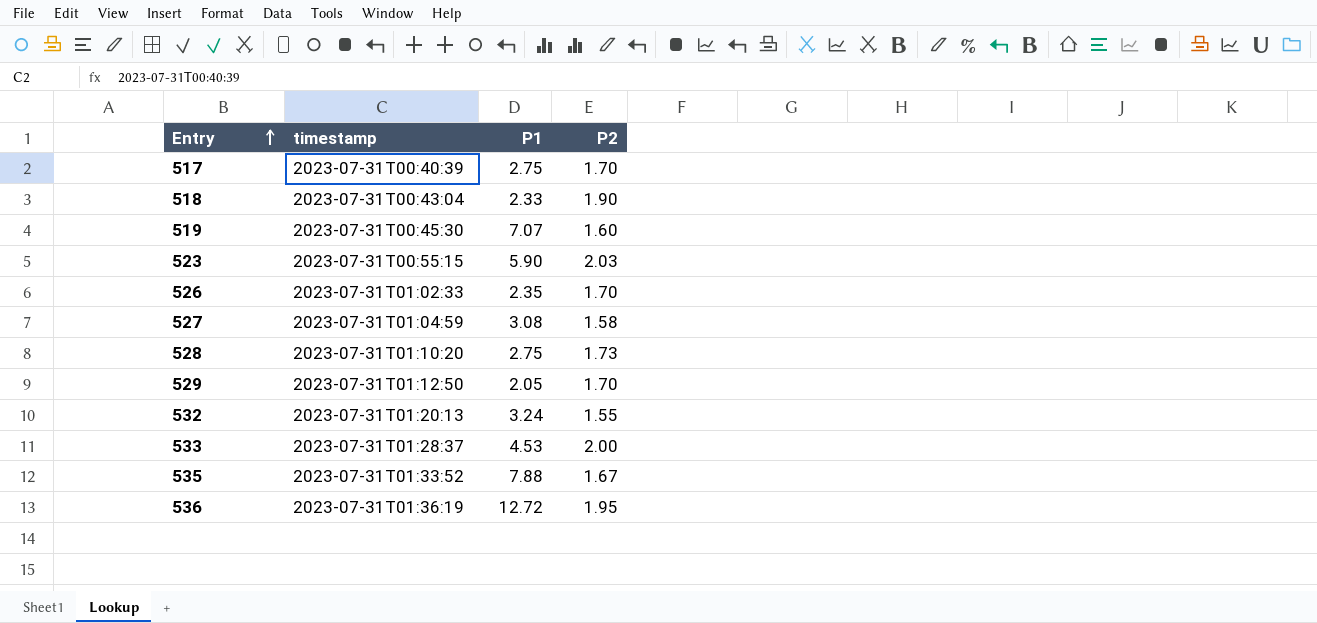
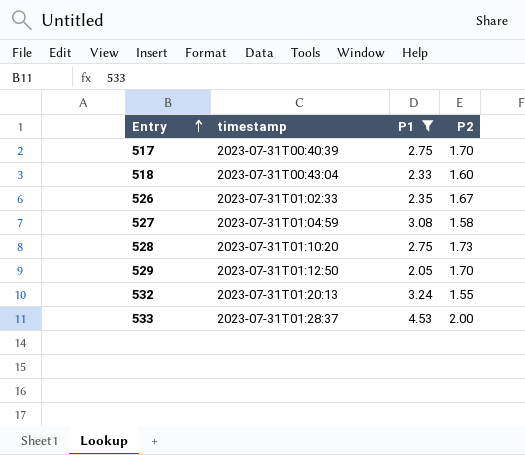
filter: none -> P1 <= 4.53
518 | P2: 1.90 -> 1.60
526 | P2: 1.70 -> 1.67

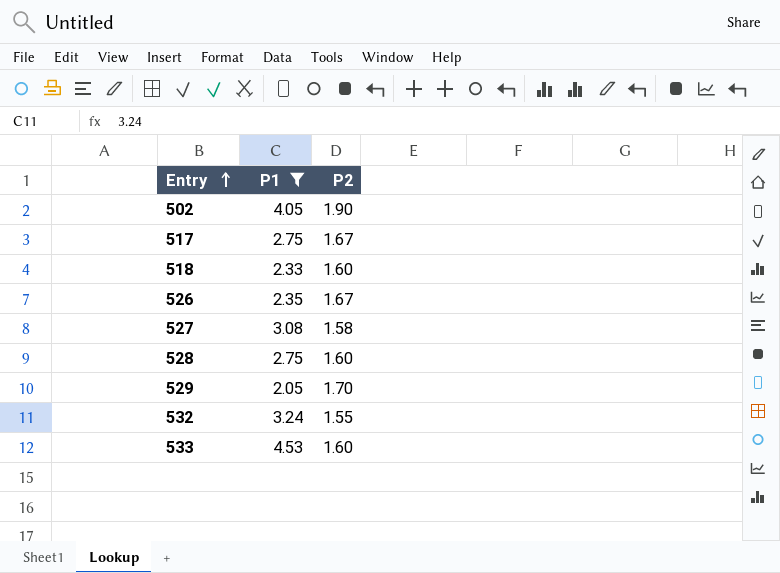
column timestamp | position: 2 -> none
row 502: none -> 4.05 | 1.90
517 | P2: 1.70 -> 1.67
528 | P2: 1.73 -> 1.60
533 | P2: 2.00 -> 1.60

